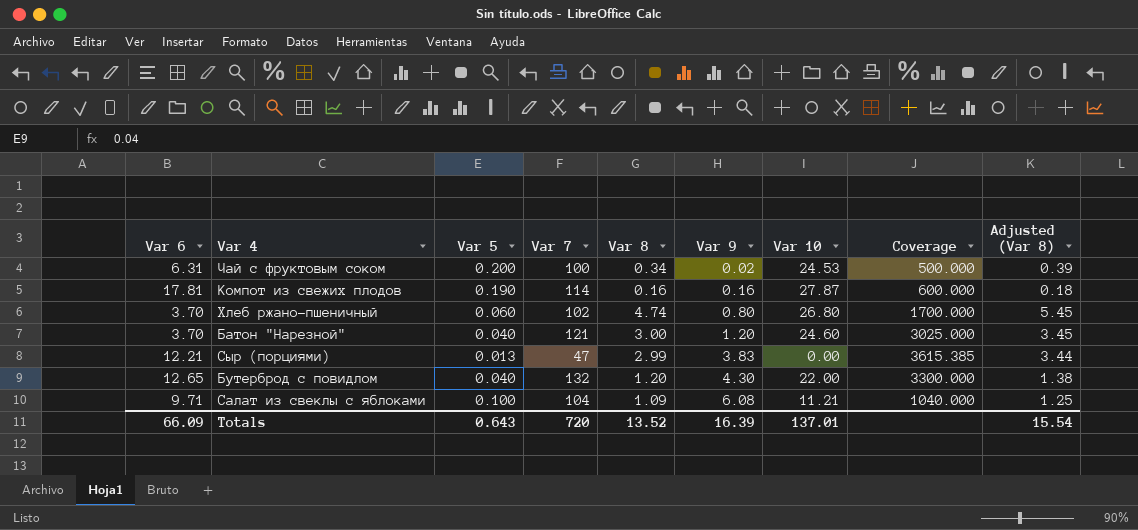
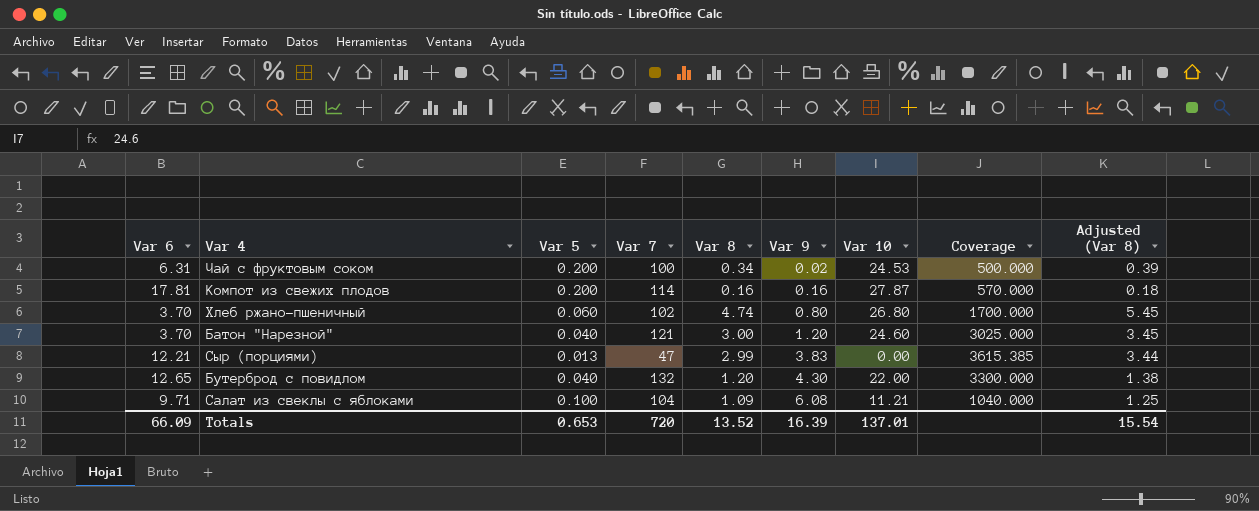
Компот из свежих плодов | Var 5: 0.190 -> 0.200
Компот из свежих плодов | Coverage: 600.000 -> 570.000
Totals | Var 5: 0.643 -> 0.653

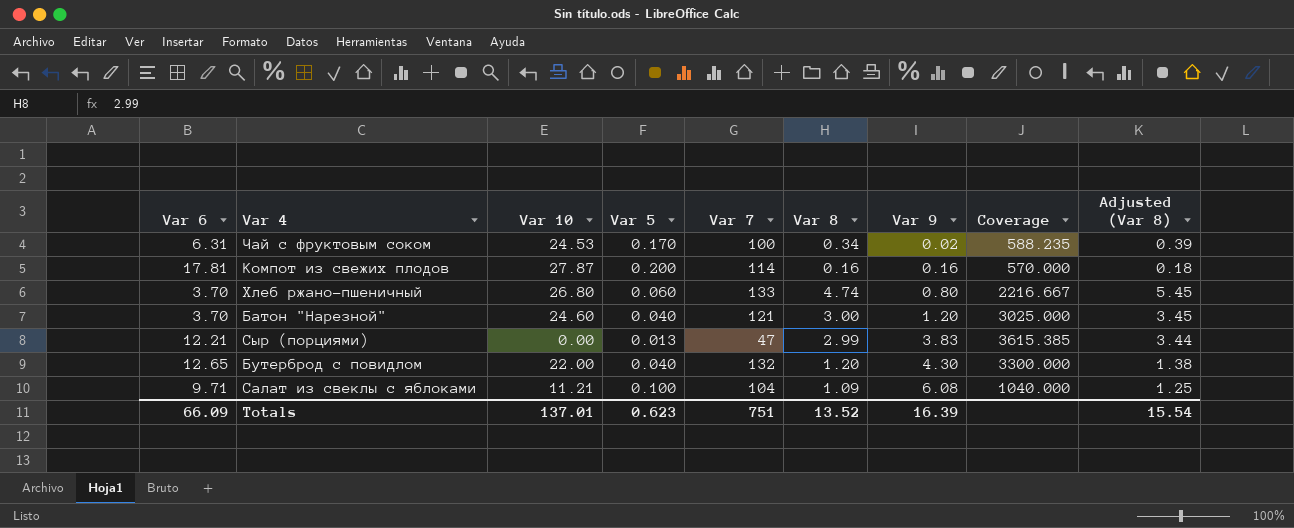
column Var 10 | position: 7 -> 3
Чай с фруктовым соком | Var 5: 0.200 -> 0.170
Чай с фруктовым соком | Coverage: 500.000 -> 588.235
Хлеб ржано-пшеничный | Var 7: 102 -> 133
Хлеб ржано-пшеничный | Coverage: 1700.000 -> 2216.667
Totals | Var 5: 0.653 -> 0.623
Totals | Var 7: 720 -> 751

